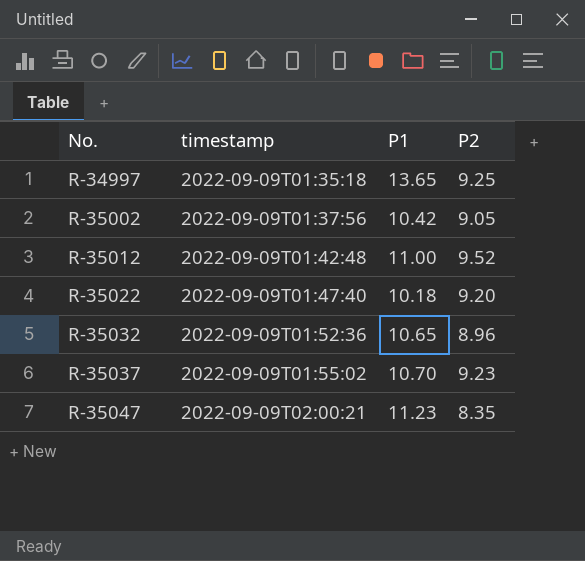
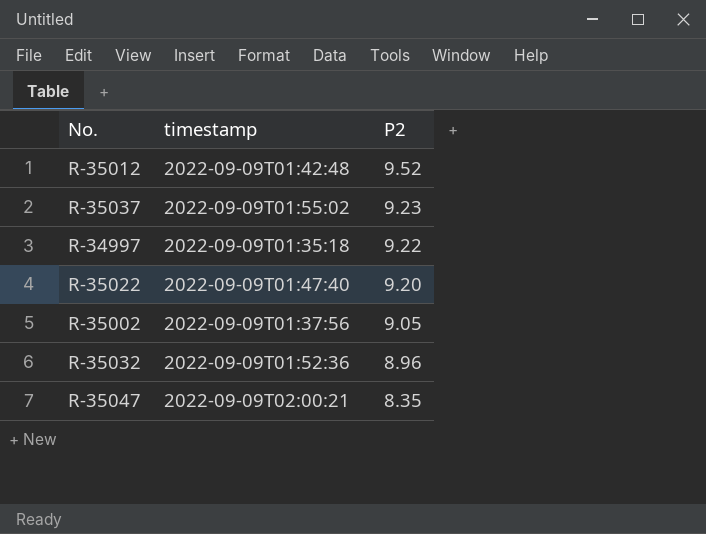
row order: No. ascending -> P2 descending
column P1 | position: 3 -> none
R-34997 | P2: 9.25 -> 9.22

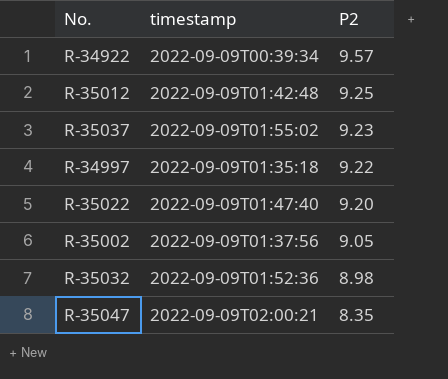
row R-34922: none -> 2022-09-09T00:39:34 | 9.57
R-35012 | P2: 9.52 -> 9.25
R-35032 | P2: 8.96 -> 8.98

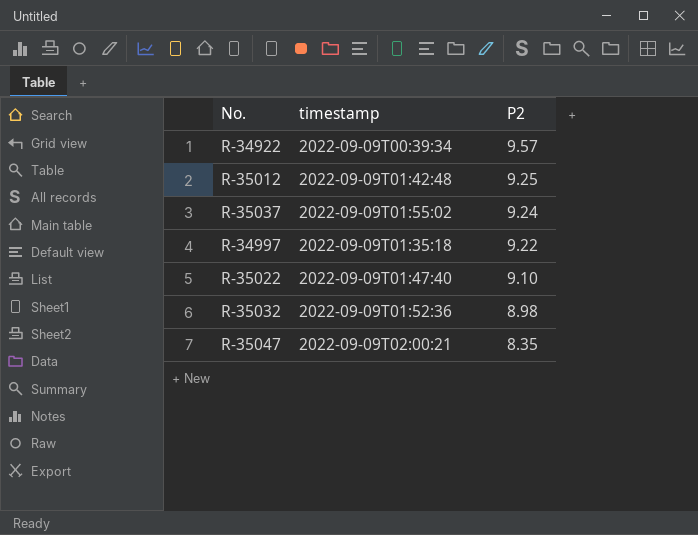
row R-35002: 2022-09-09T01:37:56 | 9.05 -> none
R-35037 | P2: 9.23 -> 9.24
R-35022 | P2: 9.20 -> 9.10

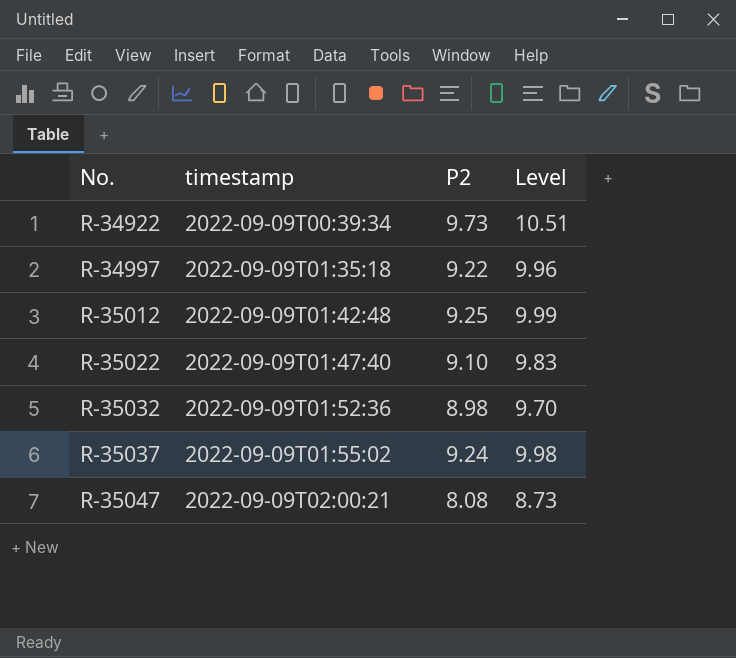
row order: P2 descending -> No. ascending
column Level | formula: none -> [P2] * 1.08
R-34922 | P2: 9.57 -> 9.73
R-35047 | P2: 8.35 -> 8.08

